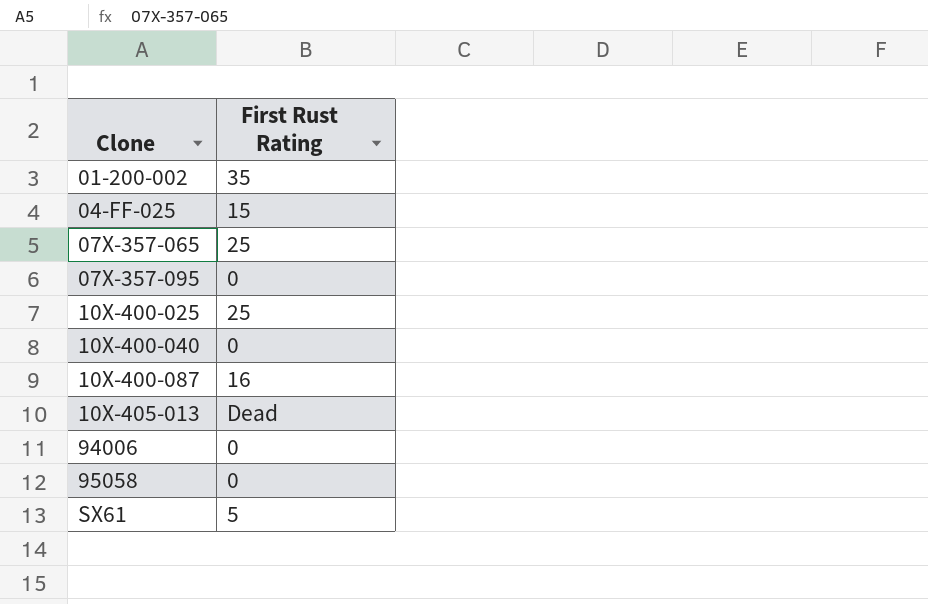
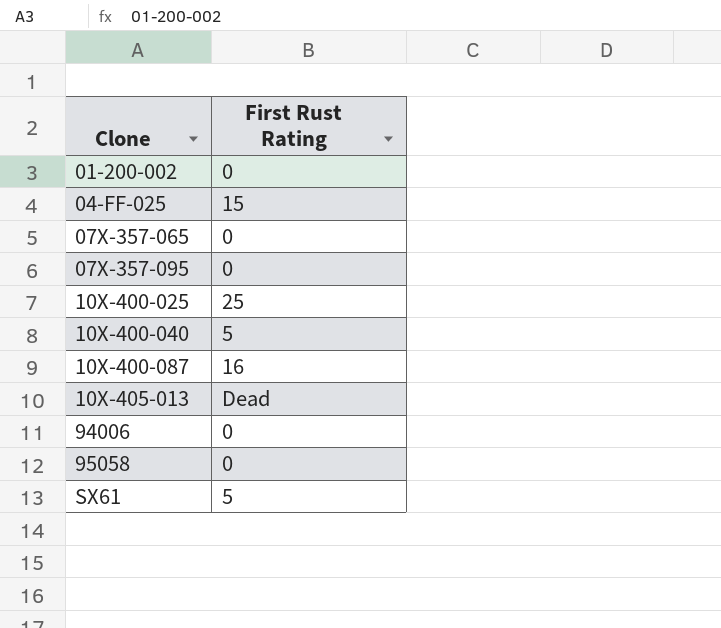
01-200-002 | First Rust Rating: 35 -> 0
07X-357-065 | First Rust Rating: 25 -> 0
10X-400-040 | First Rust Rating: 0 -> 5

